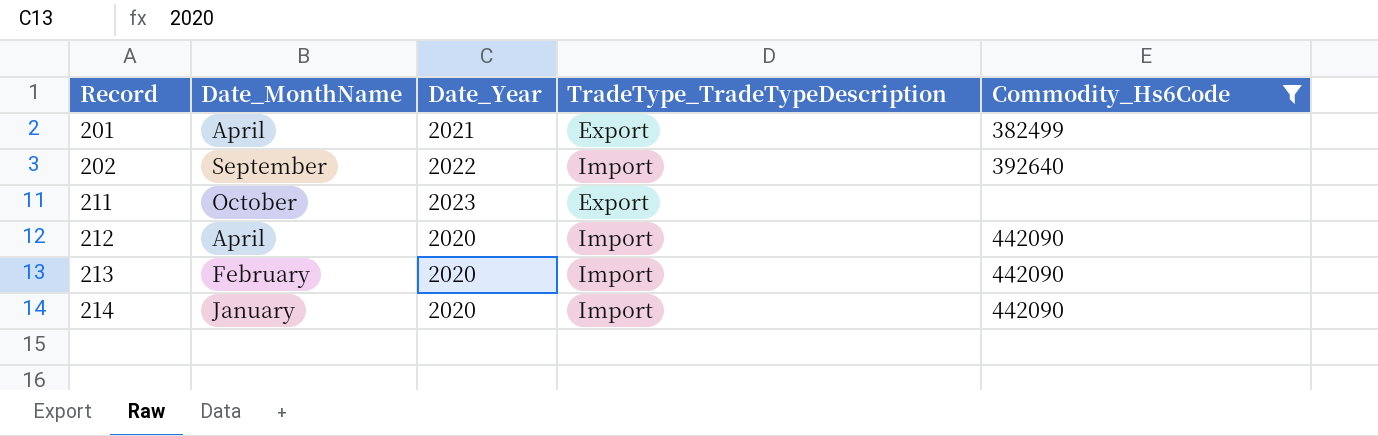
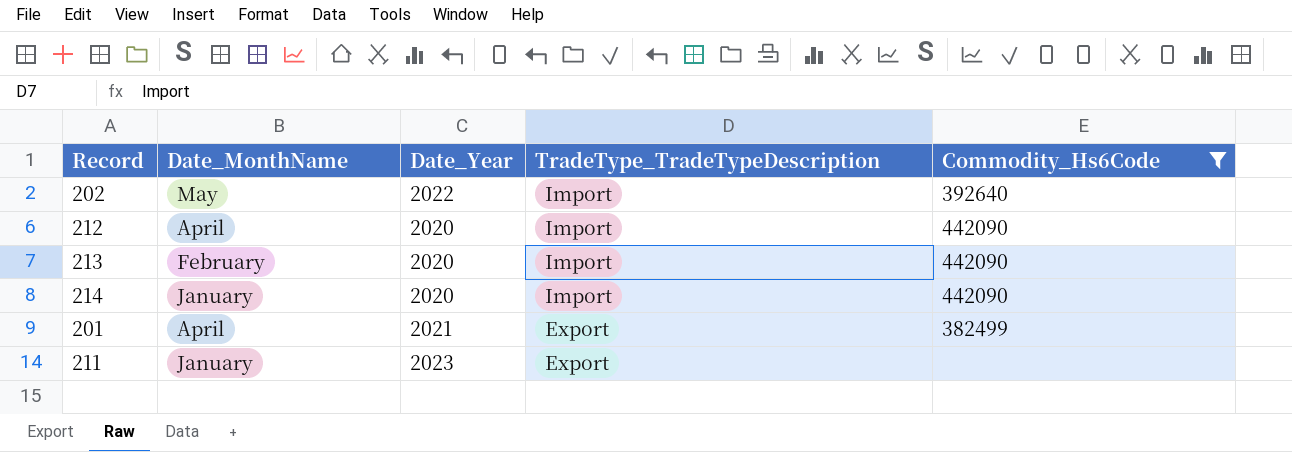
row order: Record ascending -> TradeType_TradeTypeDescription descending
202 | Date_MonthName: September -> May
211 | Date_MonthName: October -> January

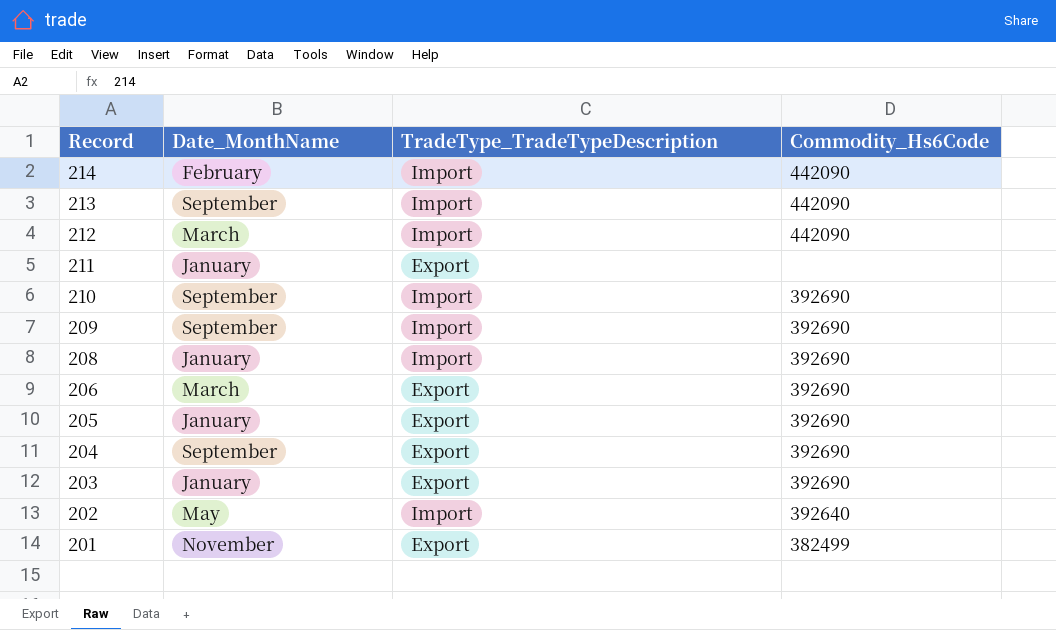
filter: Commodity_Hs6Code != 392690 -> none
row order: TradeType_TradeTypeDescription descending -> Record descending
column Date_Year | position: 3 -> none
214 | Date_MonthName: January -> February
213 | Date_MonthName: February -> September
212 | Date_MonthName: April -> March
201 | Date_MonthName: April -> November

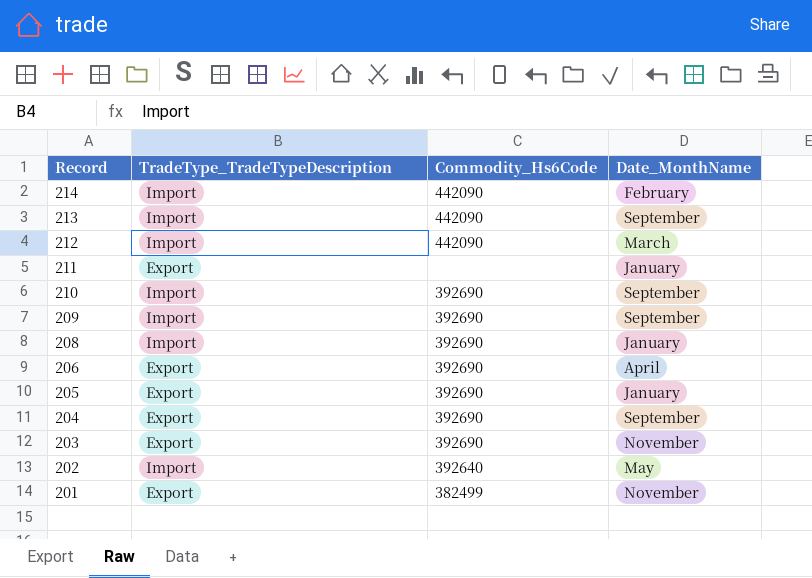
column Date_MonthName | position: 2 -> 4
206 | Date_MonthName: March -> April
203 | Date_MonthName: January -> November

